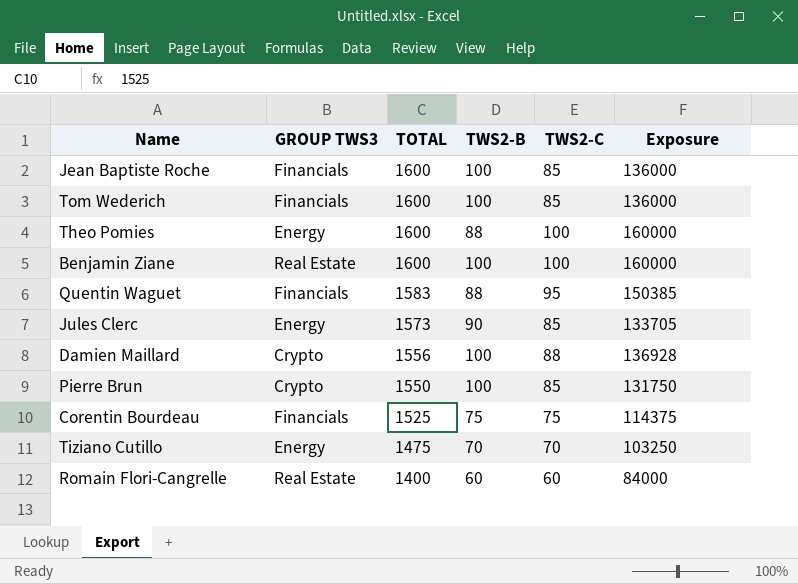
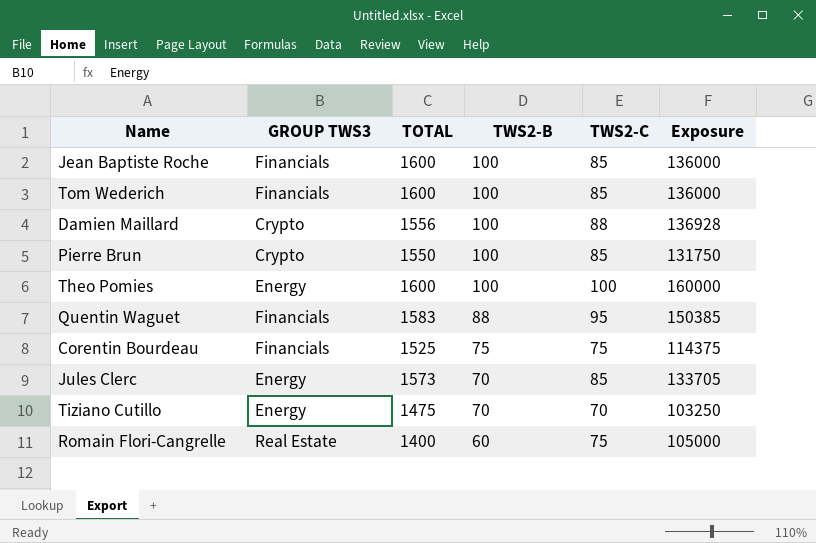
row order: TOTAL descending -> TWS2-B descending
row Benjamin Ziane: Real Estate | 1600 | 100 | 100 | 160000 -> none
Theo Pomies | TWS2-B: 88 -> 100
Jules Clerc | TWS2-B: 90 -> 70
Romain Flori-Cangrelle | TWS2-C: 60 -> 75
Romain Flori-Cangrelle | Exposure: 84000 -> 105000

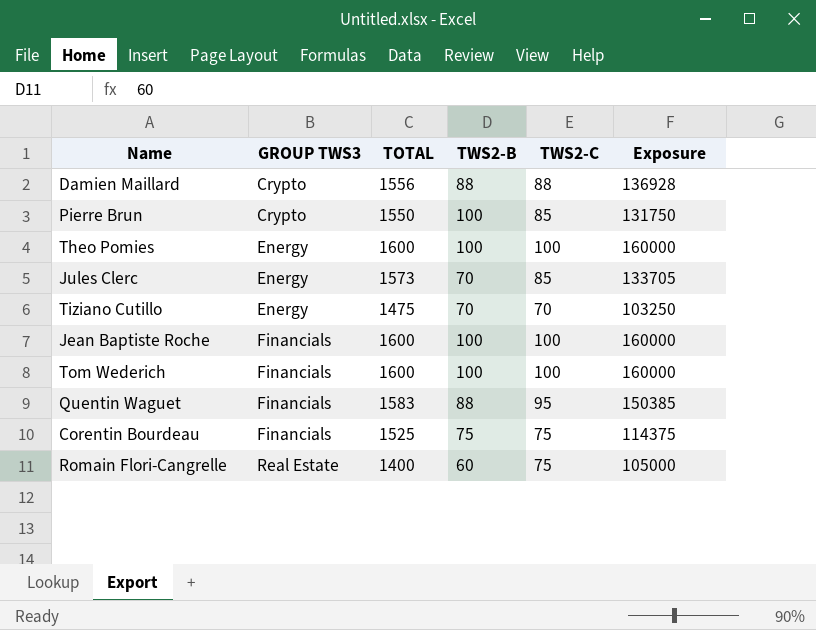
row order: TWS2-B descending -> GROUP TWS3 ascending
Damien Maillard | TWS2-B: 100 -> 88
Jean Baptiste Roche | TWS2-C: 85 -> 100
Jean Baptiste Roche | Exposure: 136000 -> 160000
Tom Wederich | TWS2-C: 85 -> 100
Tom Wederich | Exposure: 136000 -> 160000

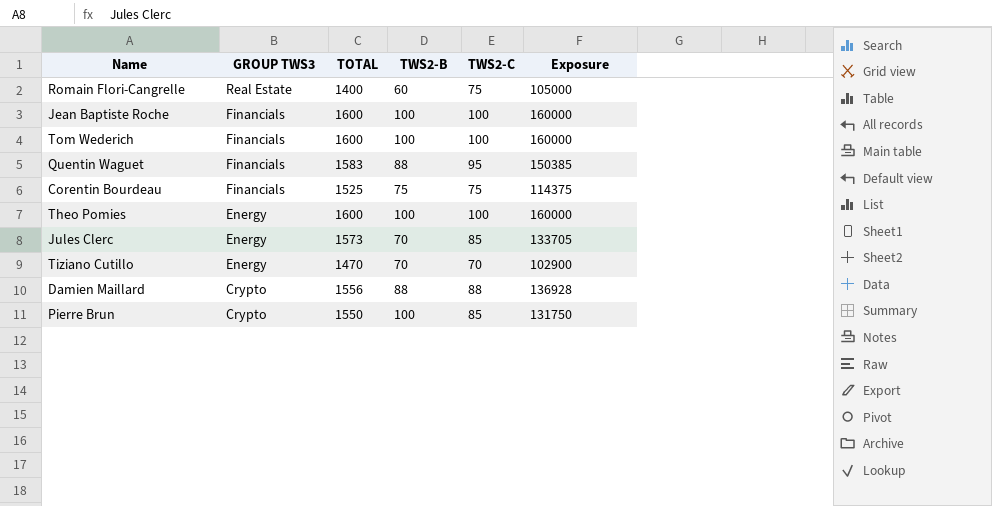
row order: GROUP TWS3 ascending -> GROUP TWS3 descending
Tiziano Cutillo | TOTAL: 1475 -> 1470
Tiziano Cutillo | Exposure: 103250 -> 102900

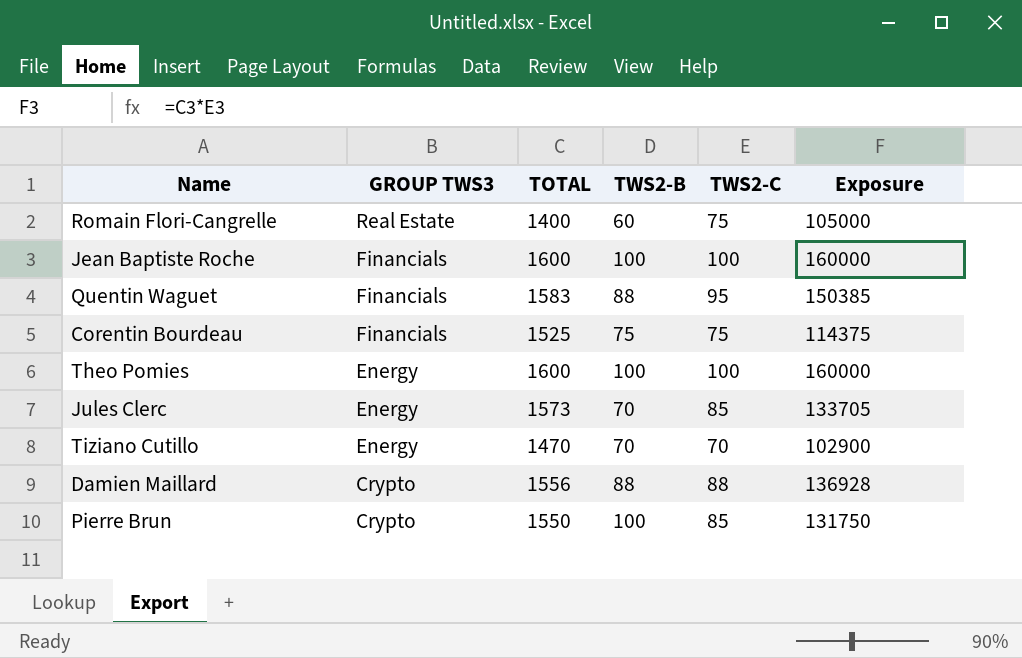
row Tom Wederich: Financials | 1600 | 100 | 100 | 160000 -> none

